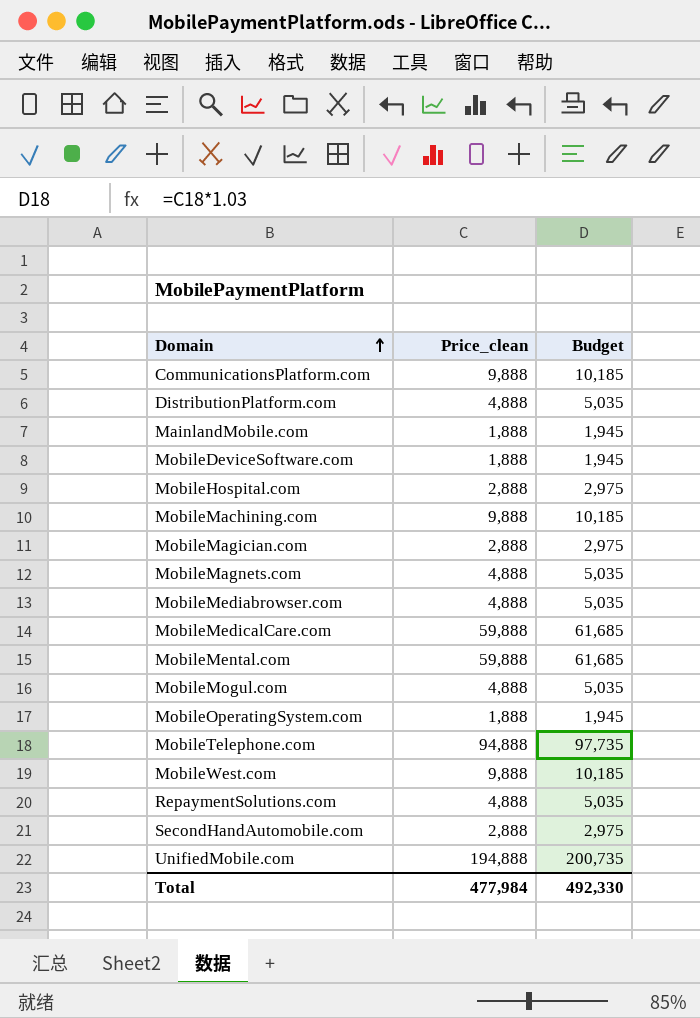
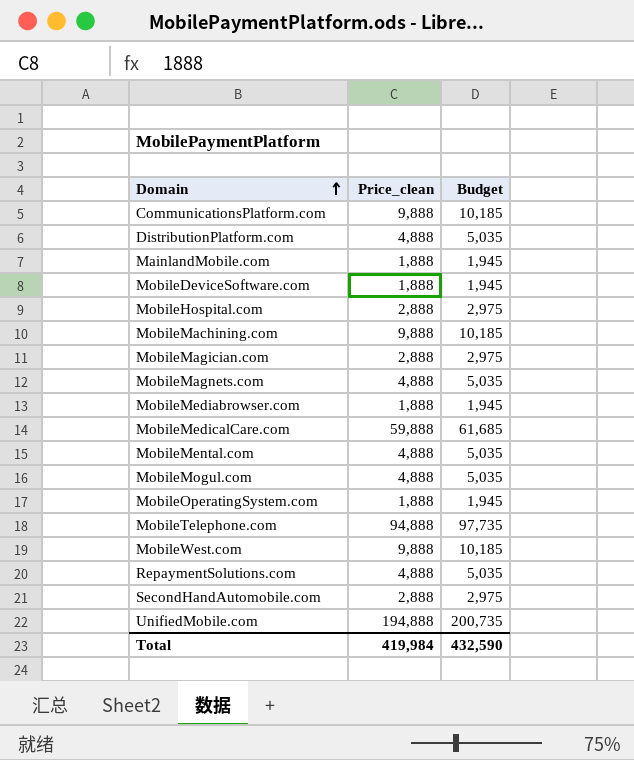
MobileMediabrowser.com | Price_clean: 4,888 -> 1,888
MobileMediabrowser.com | Budget: 5,035 -> 1,945
MobileMental.com | Price_clean: 59,888 -> 4,888
MobileMental.com | Budget: 61,685 -> 5,035
Total | Price_clean: 477,984 -> 419,984
Total | Budget: 492,330 -> 432,590

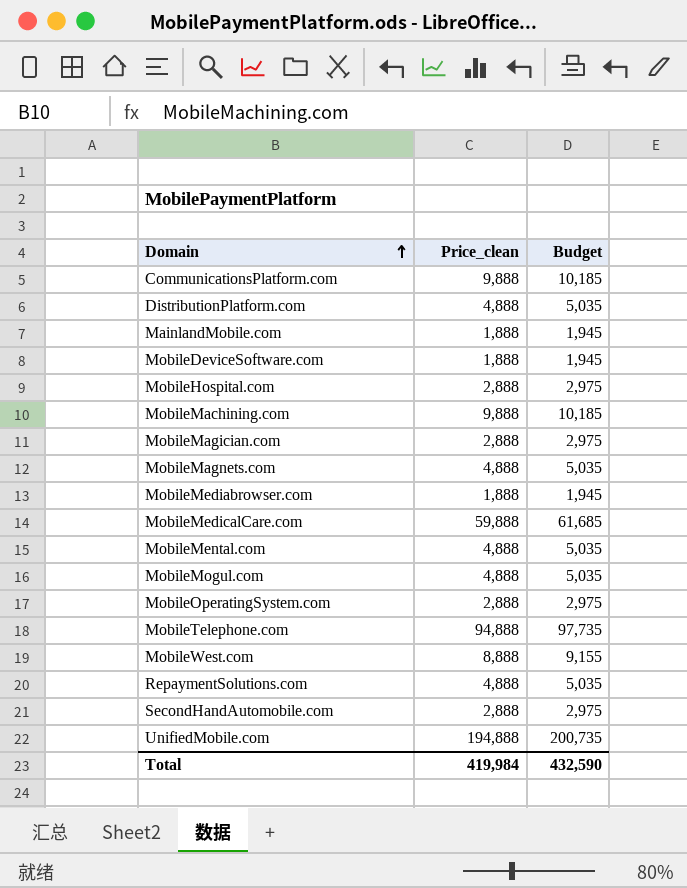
MobileOperatingSystem.com | Price_clean: 1,888 -> 2,888
MobileOperatingSystem.com | Budget: 1,945 -> 2,975
MobileWest.com | Price_clean: 9,888 -> 8,888
MobileWest.com | Budget: 10,185 -> 9,155

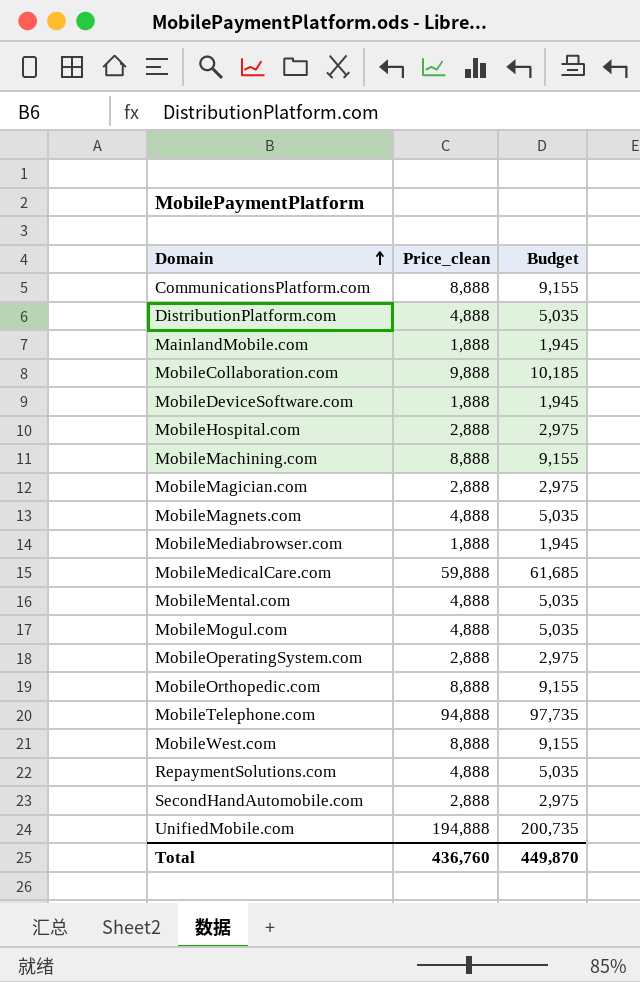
CommunicationsPlatform.com | Price_clean: 9,888 -> 8,888
CommunicationsPlatform.com | Budget: 10,185 -> 9,155
row MobileCollaboration.com: none -> 9,888 | 10,185
MobileMachining.com | Price_clean: 9,888 -> 8,888
MobileMachining.com | Budget: 10,185 -> 9,155
row MobileOrthopedic.com: none -> 8,888 | 9,155
Total | Price_clean: 419,984 -> 436,760
Total | Budget: 432,590 -> 449,870

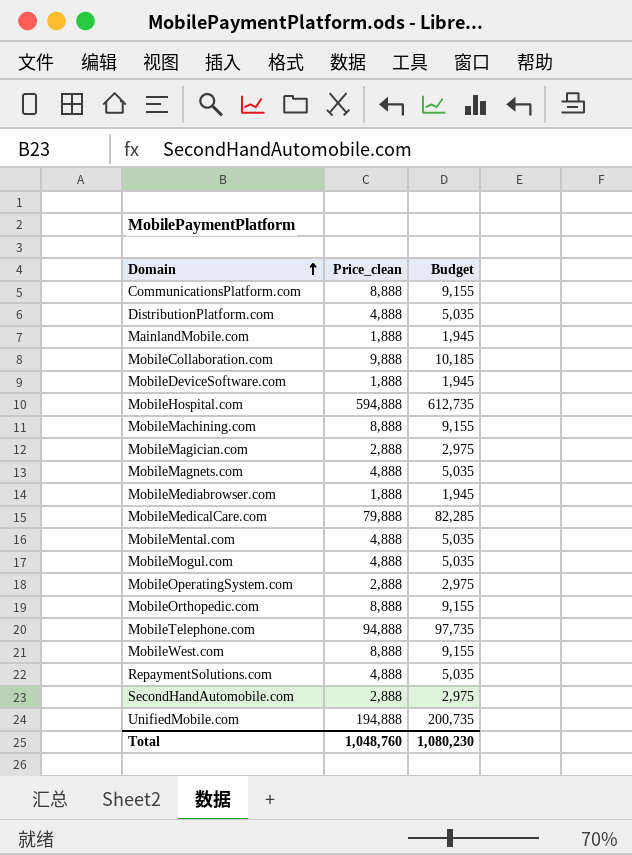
MobileHospital.com | Price_clean: 2,888 -> 594,888
MobileHospital.com | Budget: 2,975 -> 612,735
MobileMedicalCare.com | Price_clean: 59,888 -> 79,888
MobileMedicalCare.com | Budget: 61,685 -> 82,285
Total | Price_clean: 436,760 -> 1,048,760
Total | Budget: 449,870 -> 1,080,230

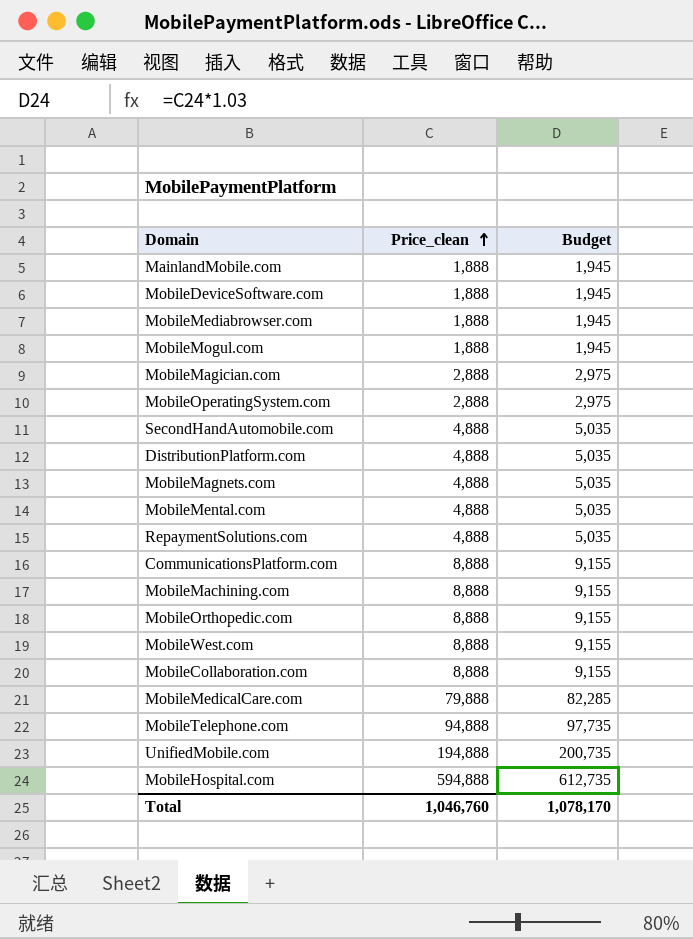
row order: Domain ascending -> Price_clean ascending
MobileMogul.com | Price_clean: 4,888 -> 1,888
MobileMogul.com | Budget: 5,035 -> 1,945
SecondHandAutomobile.com | Price_clean: 2,888 -> 4,888
SecondHandAutomobile.com | Budget: 2,975 -> 5,035
MobileCollaboration.com | Price_clean: 9,888 -> 8,888
MobileCollaboration.com | Budget: 10,185 -> 9,155
Total | Price_clean: 1,048,760 -> 1,046,760
Total | Budget: 1,080,230 -> 1,078,170

